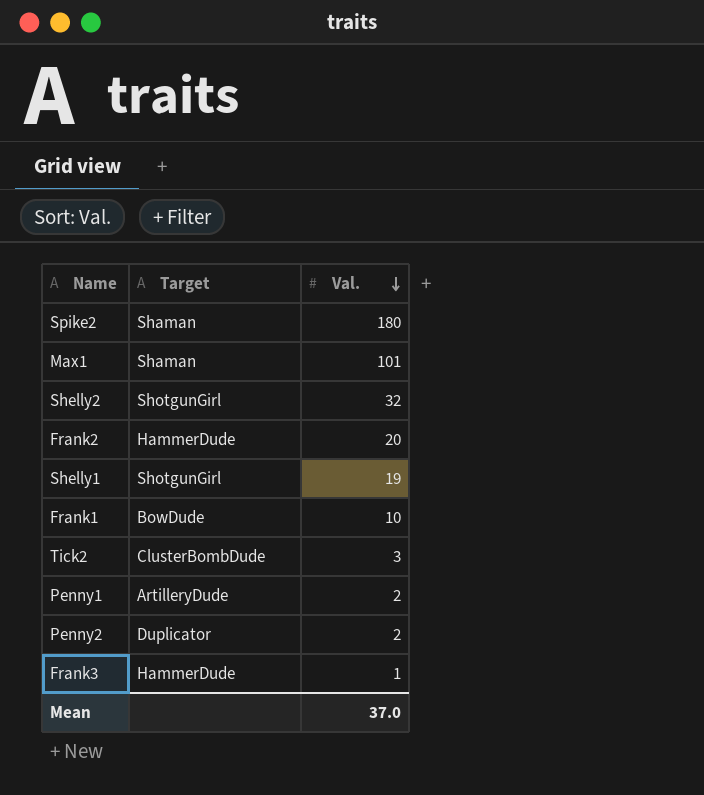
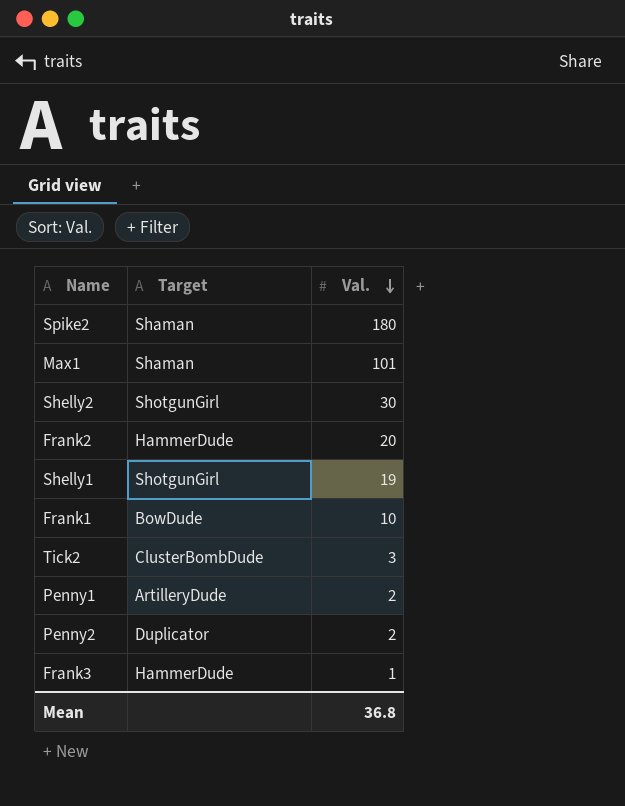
Shelly2 | Val.: 32 -> 30
Mean | Val.: 37.0 -> 36.8

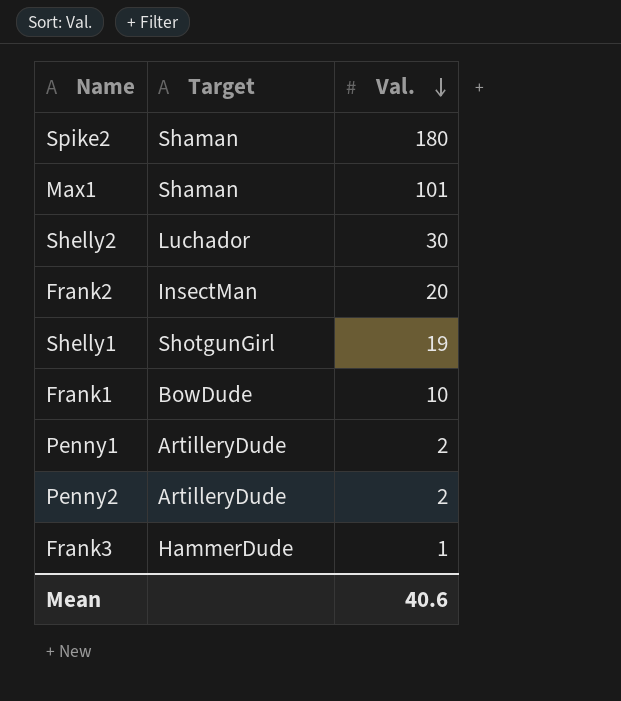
row Tick2: ClusterBombDude | 3 -> none
Shelly2 | Target: ShotgunGirl -> Luchador
Frank2 | Target: HammerDude -> InsectMan
Penny2 | Target: Duplicator -> ArtilleryDude
Mean | Val.: 36.8 -> 40.6

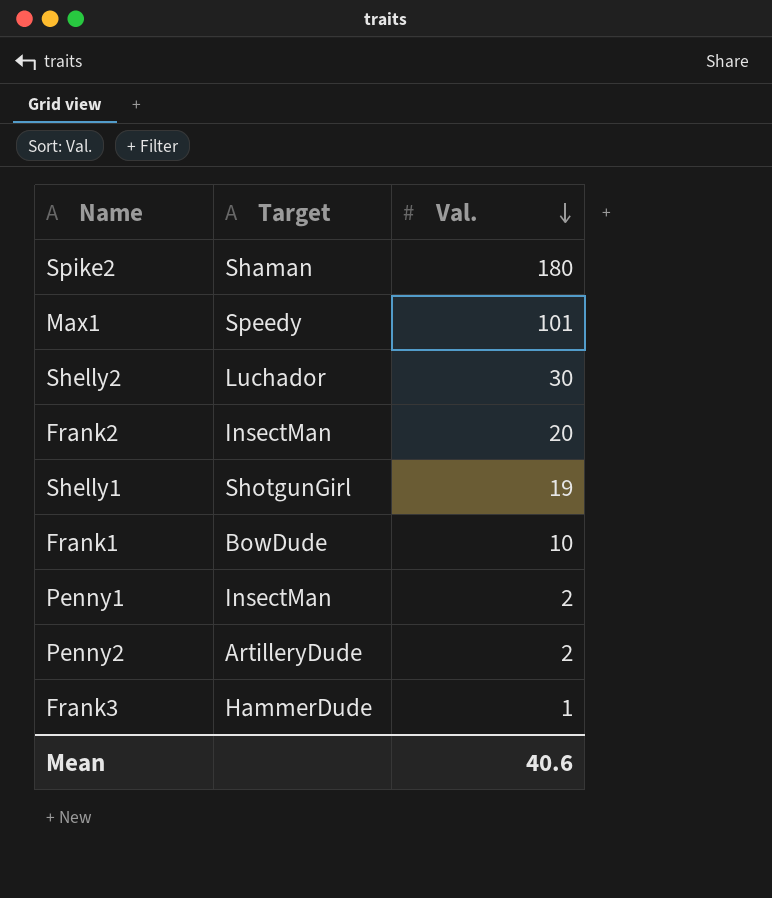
Max1 | Target: Shaman -> Speedy
Penny1 | Target: ArtilleryDude -> InsectMan

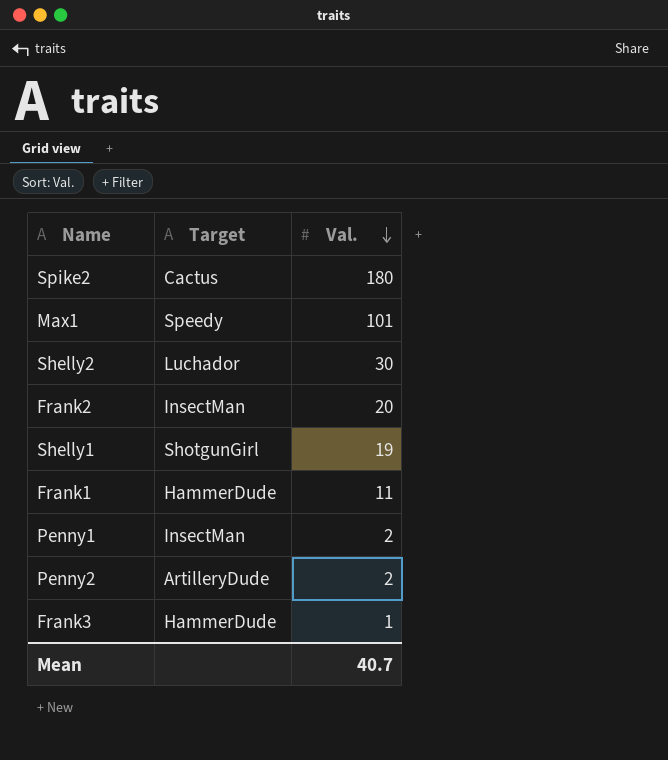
Spike2 | Target: Shaman -> Cactus
Frank1 | Target: BowDude -> HammerDude
Frank1 | Val.: 10 -> 11
Mean | Val.: 40.6 -> 40.7

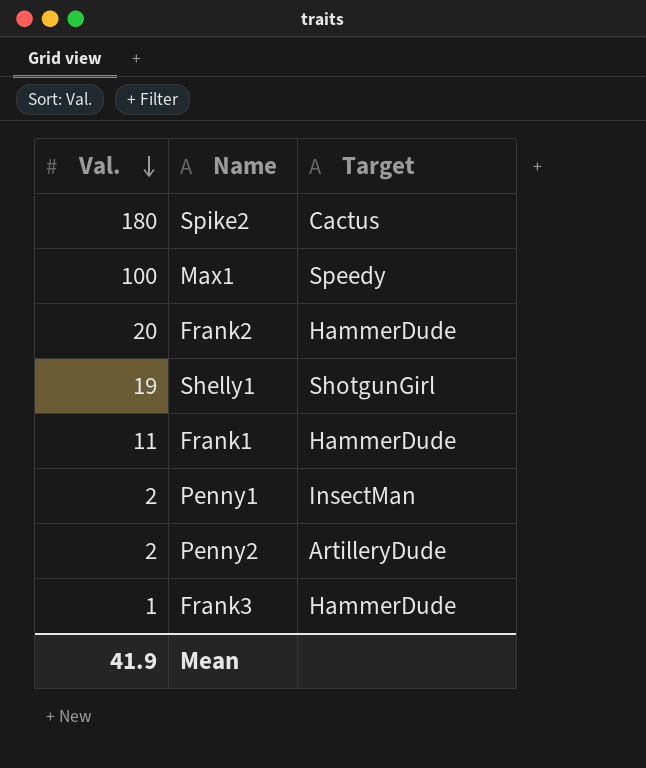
column Val. | position: 3 -> 1
row Shelly2: Luchador | 30 -> none
Max1 | Val.: 101 -> 100
Frank2 | Target: InsectMan -> HammerDude
Mean | Val.: 40.7 -> 41.9

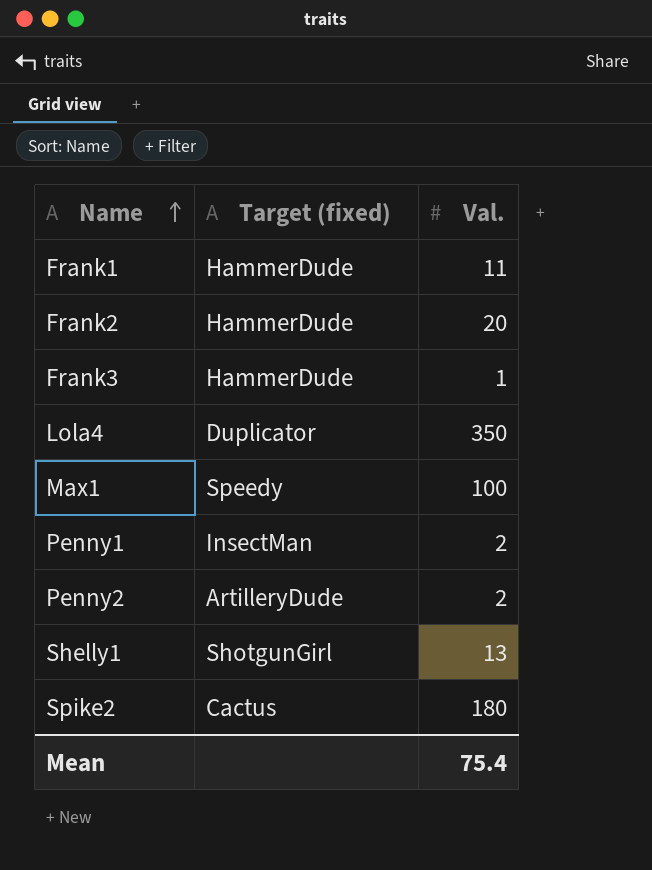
row order: Val. descending -> Name ascending
column name: Target -> Target (fixed)
column Val. | position: 1 -> 3
row Lola4: none -> Duplicator | 350
Shelly1 | Val.: 19 -> 13
Mean | Val.: 41.9 -> 75.4

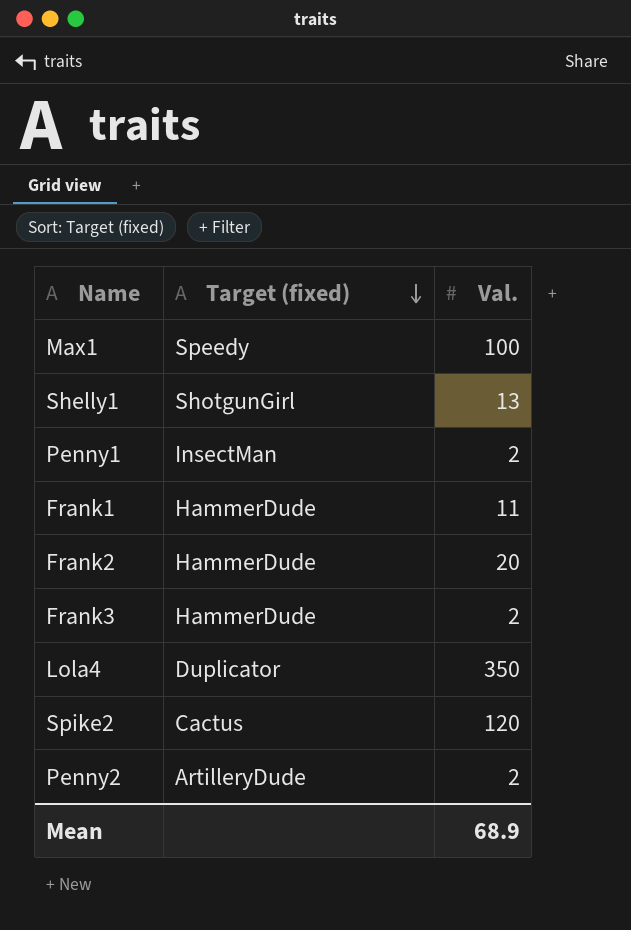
row order: Name ascending -> Target (fixed) descending
Frank3 | Val.: 1 -> 2
Spike2 | Val.: 180 -> 120
Mean | Val.: 75.4 -> 68.9

